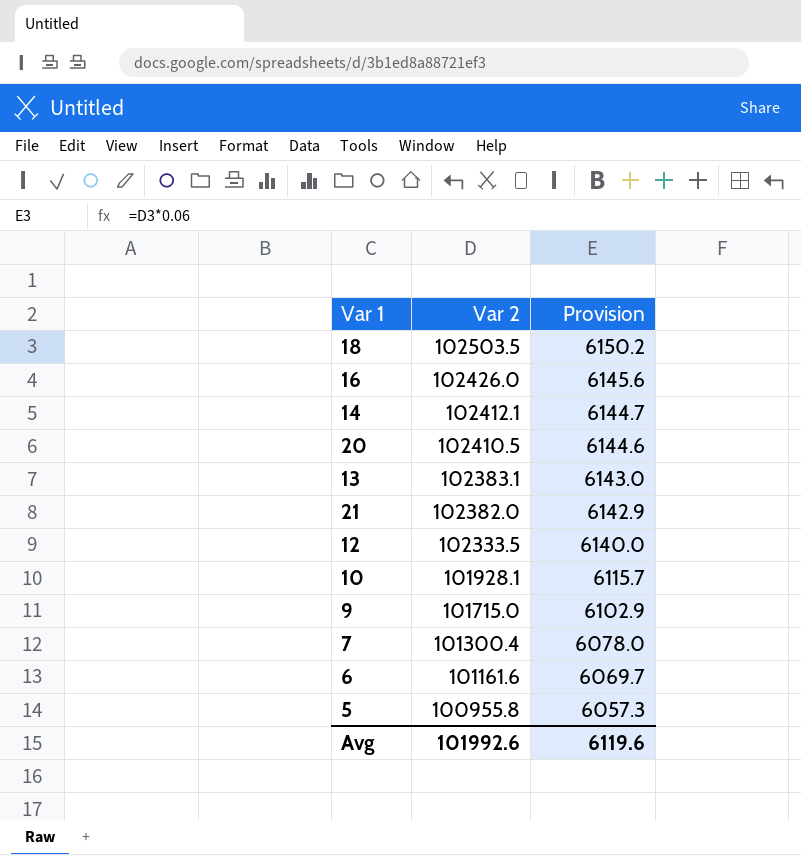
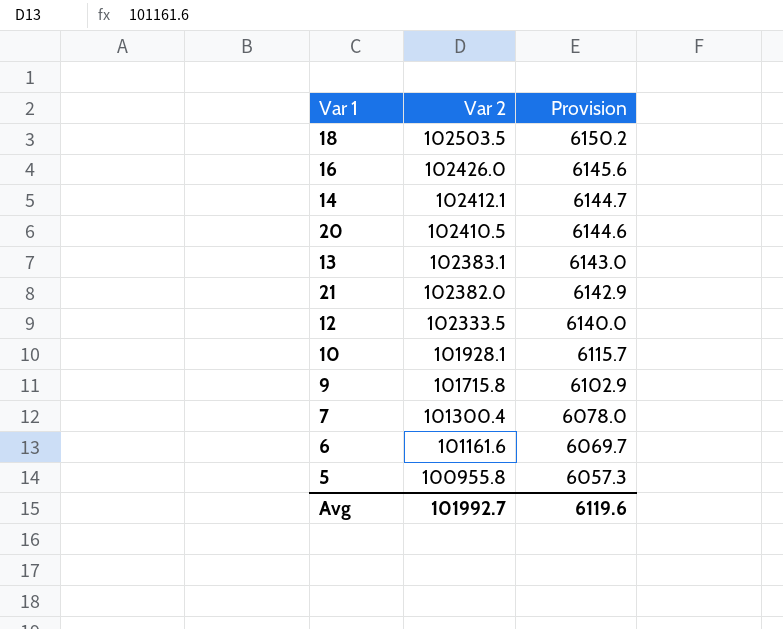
9 | Var 2: 101715.0 -> 101715.8
Avg | Var 2: 101992.6 -> 101992.7

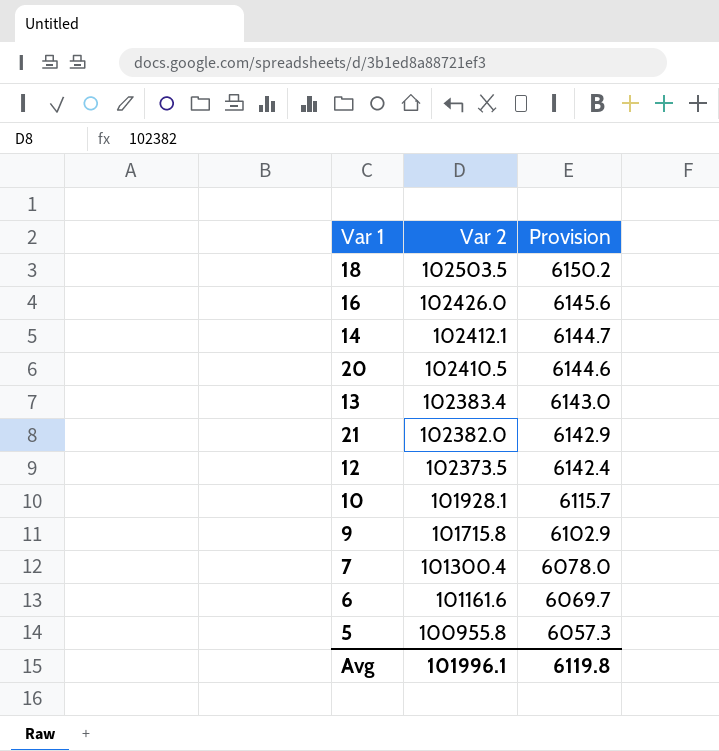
13 | Var 2: 102383.1 -> 102383.4
12 | Var 2: 102333.5 -> 102373.5
12 | Provision: 6140.0 -> 6142.4
Avg | Var 2: 101992.7 -> 101996.1
Avg | Provision: 6119.6 -> 6119.8

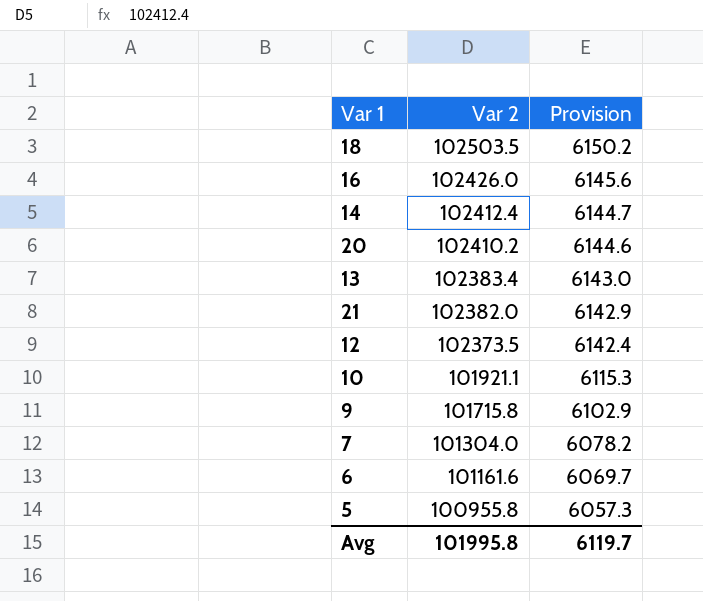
14 | Var 2: 102412.1 -> 102412.4
20 | Var 2: 102410.5 -> 102410.2
10 | Var 2: 101928.1 -> 101921.1
10 | Provision: 6115.7 -> 6115.3
7 | Var 2: 101300.4 -> 101304.0
7 | Provision: 6078.0 -> 6078.2
Avg | Var 2: 101996.1 -> 101995.8
Avg | Provision: 6119.8 -> 6119.7

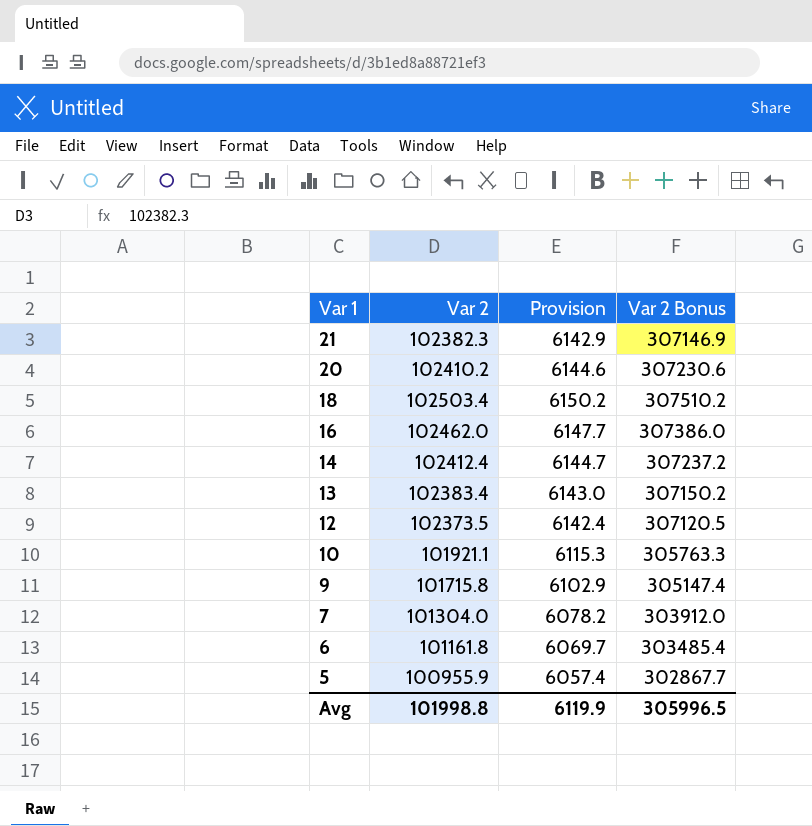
row order: Var 2 descending -> Var 1 descending
column Var 2 Bonus | formula: none -> [Var 2] * 3
21 | Var 2: 102382.0 -> 102382.3
18 | Var 2: 102503.5 -> 102503.4
16 | Var 2: 102426.0 -> 102462.0
16 | Provision: 6145.6 -> 6147.7
6 | Var 2: 101161.6 -> 101161.8
5 | Var 2: 100955.8 -> 100955.9
5 | Provision: 6057.3 -> 6057.4
Avg | Var 2: 101995.8 -> 101998.8
Avg | Provision: 6119.7 -> 6119.9

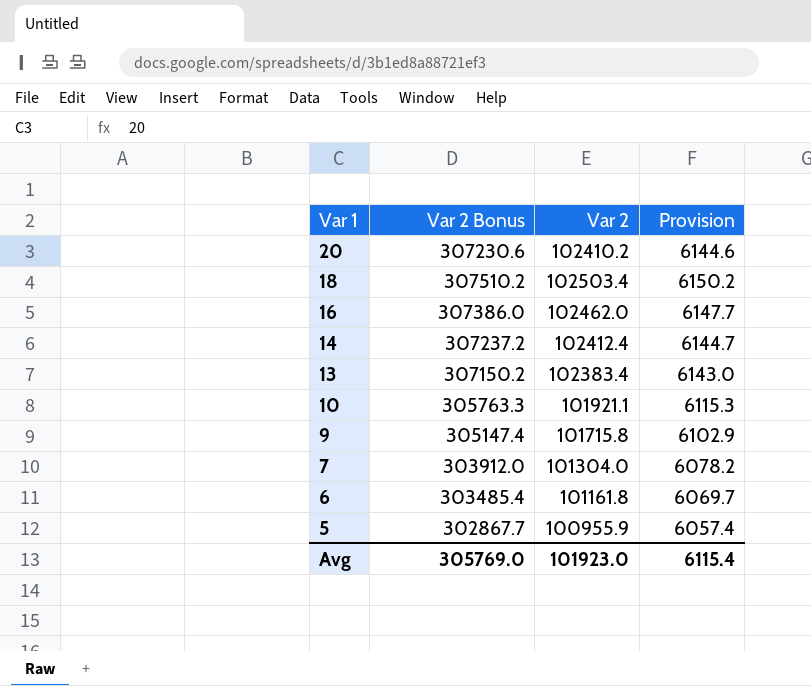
column Var 2 Bonus | position: 4 -> 2
row 21: 102382.3 | 6142.9 | 307146.9 -> none
row 12: 102373.5 | 6142.4 | 307120.5 -> none
Avg | Var 2 Bonus: 305996.5 -> 305769.0
Avg | Var 2: 101998.8 -> 101923.0
Avg | Provision: 6119.9 -> 6115.4

